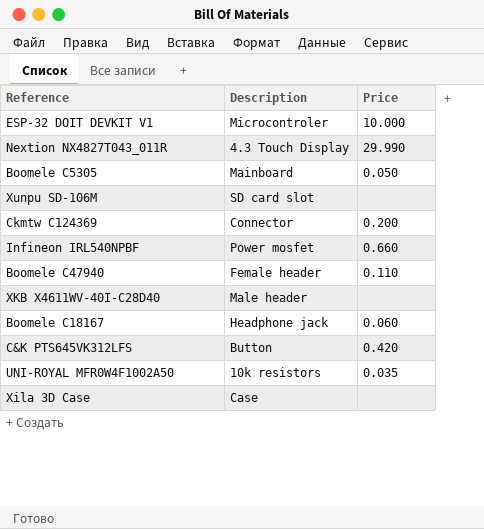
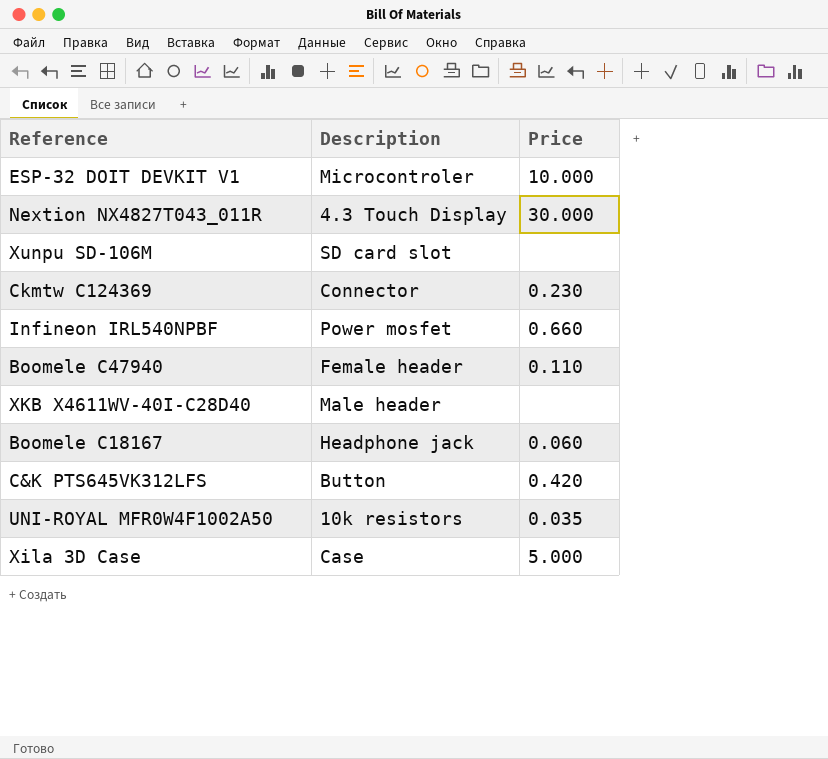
row Boomele C5305: Mainboard | 0.050 -> none
Nextion NX4827T043_011R | Price: 29.990 -> 30.000
Ckmtw C124369 | Price: 0.200 -> 0.230
Xila 3D Case | Price: none -> 5.000

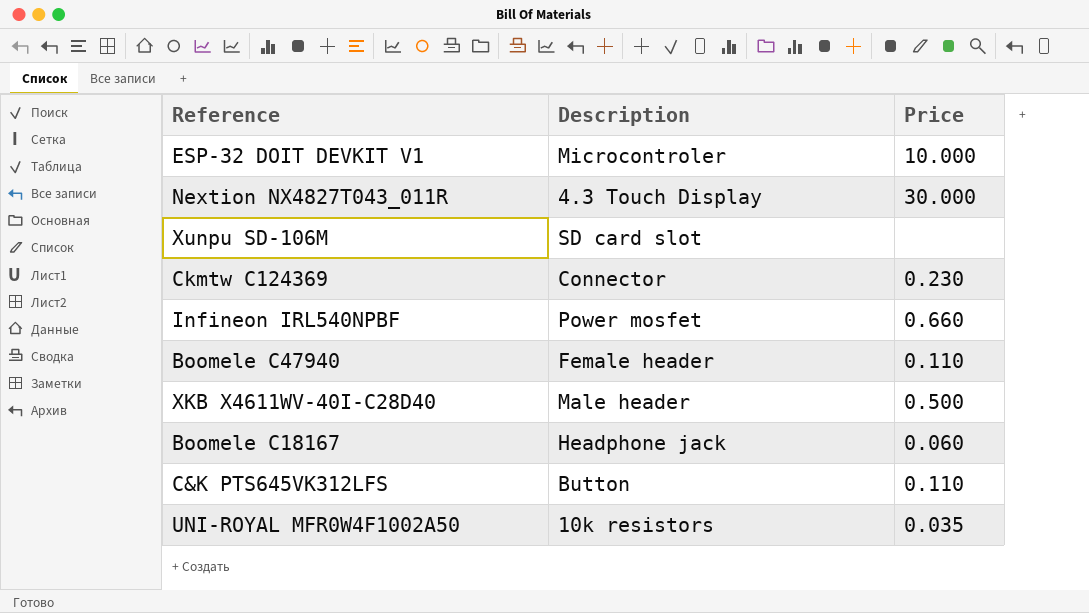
row Xila 3D Case: Case | 5.000 -> none
XKB X4611WV-40I-C28D40 | Price: none -> 0.500
C&K PTS645VK312LFS | Price: 0.420 -> 0.110

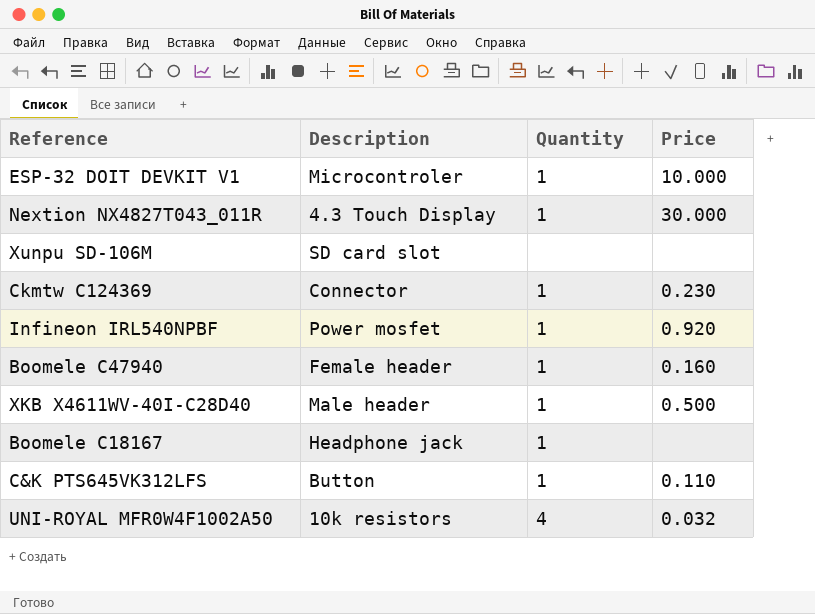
column Quantity | position: none -> 3
Infineon IRL540NPBF | Price: 0.660 -> 0.920
Boomele C47940 | Price: 0.110 -> 0.160
Boomele C18167 | Price: 0.060 -> none
UNI-ROYAL MFR0W4F1002A50 | Price: 0.035 -> 0.032

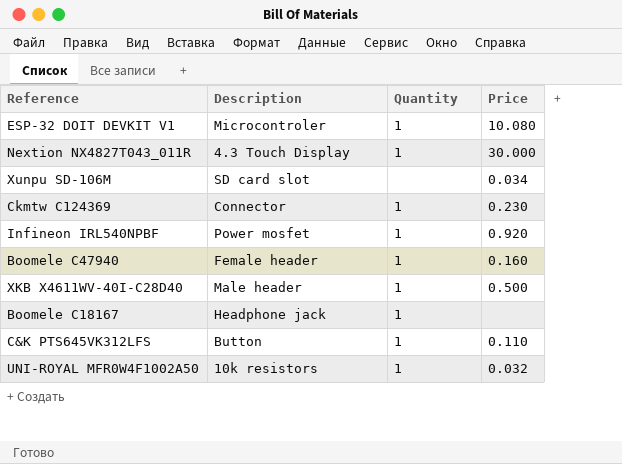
ESP-32 DOIT DEVKIT V1 | Price: 10.000 -> 10.080
Xunpu SD-106M | Price: none -> 0.034
UNI-ROYAL MFR0W4F1002A50 | Quantity: 4 -> 1

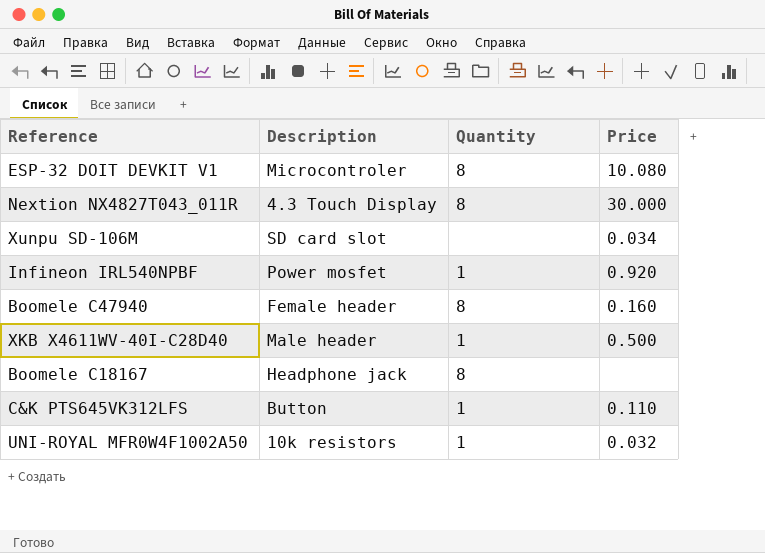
row Ckmtw C124369: Connector | 1 | 0.230 -> none
ESP-32 DOIT DEVKIT V1 | Quantity: 1 -> 8
Nextion NX4827T043_011R | Quantity: 1 -> 8
Boomele C47940 | Quantity: 1 -> 8
Boomele C18167 | Quantity: 1 -> 8

